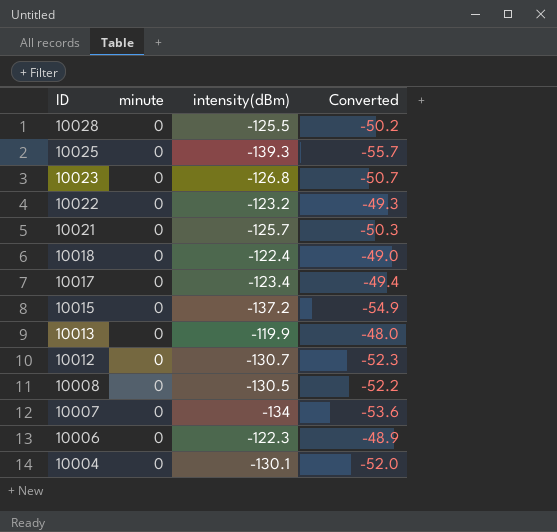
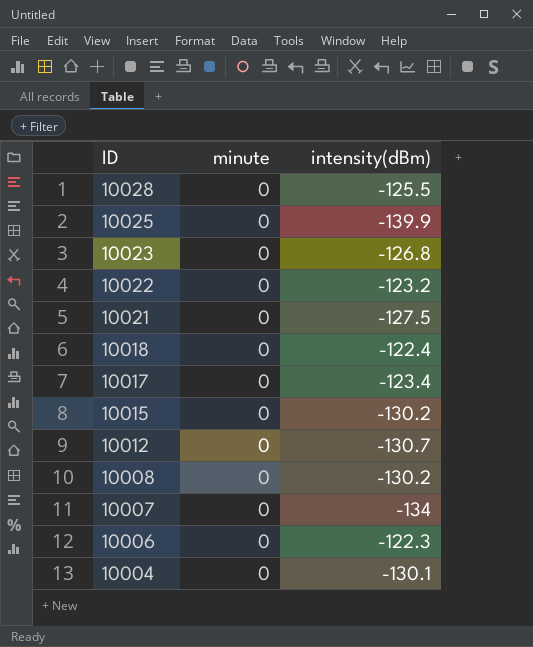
column Converted | formula: [intensity(dBm)] * 0.4 -> none
row 10013: 0 | -119.9 | -48.0 -> none
10025 | intensity(dBm): -139.3 -> -139.9
10021 | intensity(dBm): -125.7 -> -127.5
10015 | intensity(dBm): -137.2 -> -130.2
10008 | intensity(dBm): -130.5 -> -130.2

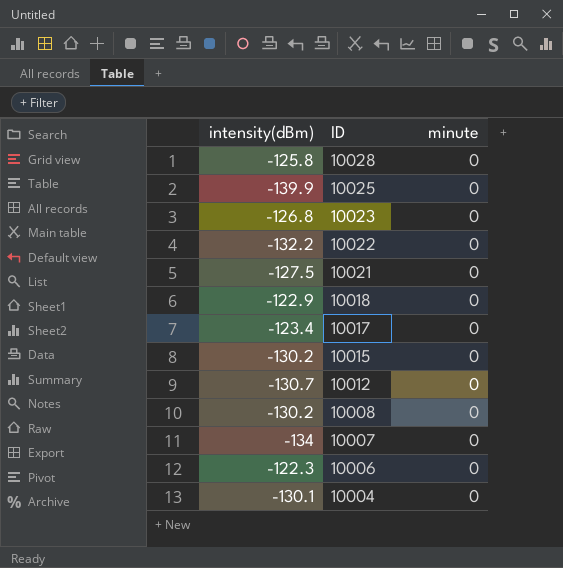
column intensity(dBm) | position: 3 -> 1
10028 | intensity(dBm): -125.5 -> -125.8
10022 | intensity(dBm): -123.2 -> -132.2
10018 | intensity(dBm): -122.4 -> -122.9

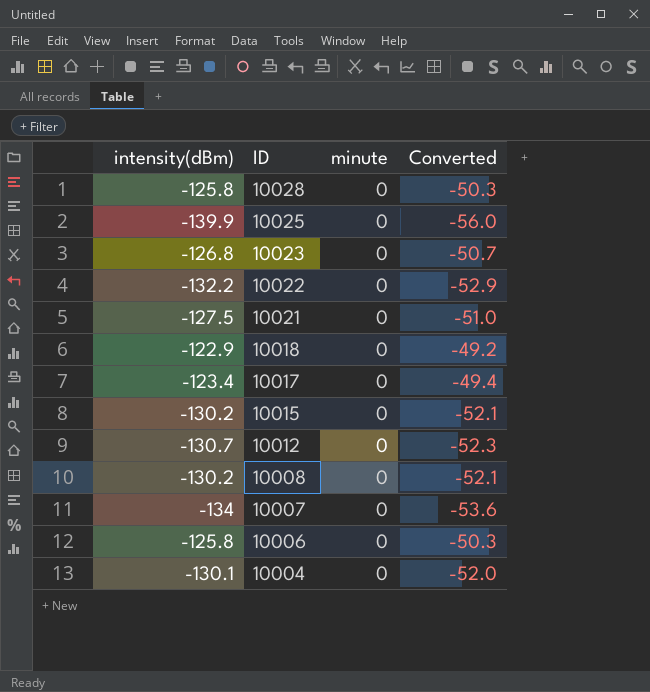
column Converted | formula: none -> [intensity(dBm)] * 0.4
10006 | intensity(dBm): -122.3 -> -125.8

